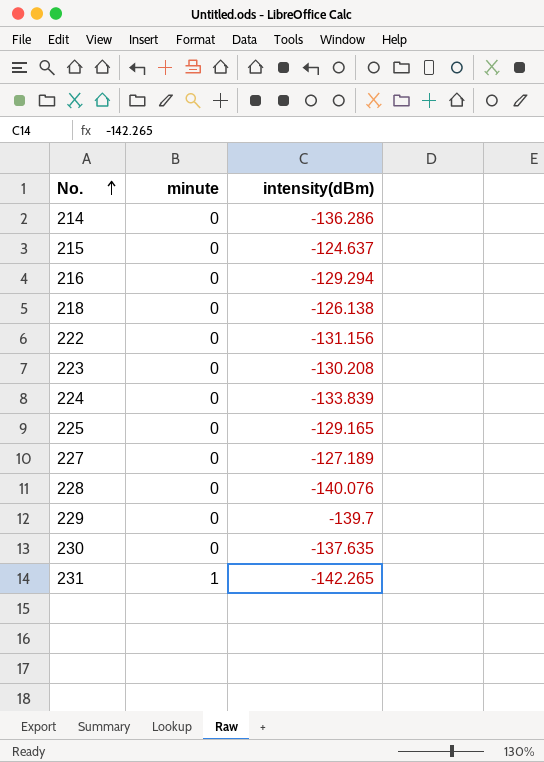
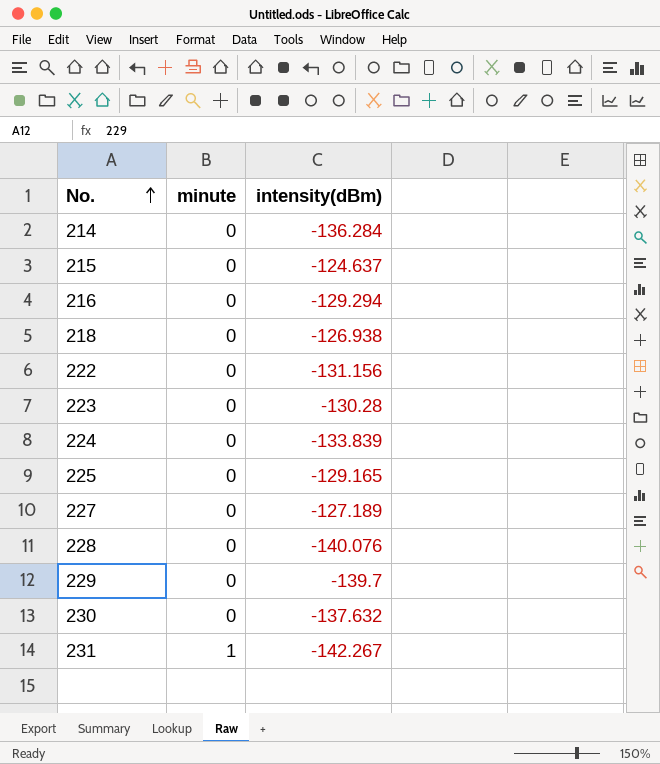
214 | intensity(dBm): -136.286 -> -136.284
218 | intensity(dBm): -126.138 -> -126.938
223 | intensity(dBm): -130.208 -> -130.28
230 | intensity(dBm): -137.635 -> -137.632
231 | intensity(dBm): -142.265 -> -142.267

